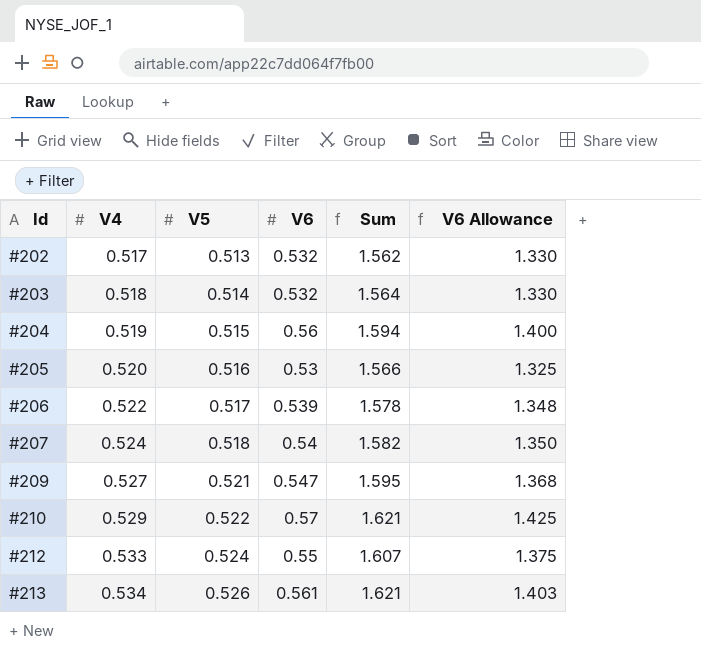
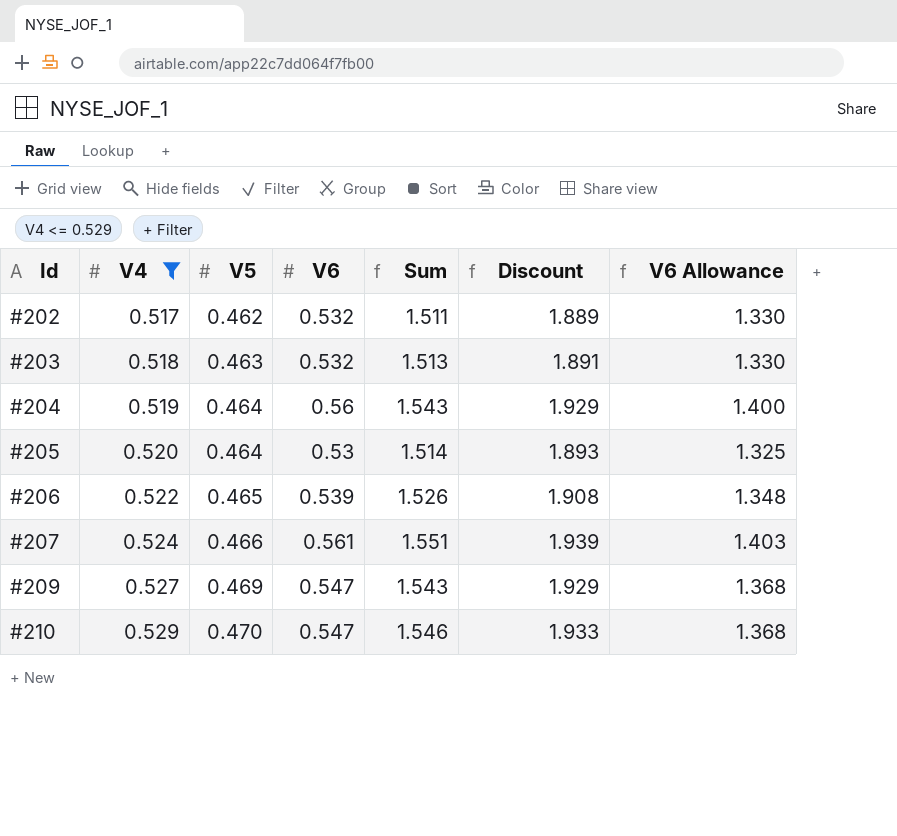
filter: none -> V4 <= 0.529
column Discount | formula: none -> [Sum] * 1.25
#202 | V5: 0.513 -> 0.462
#202 | Sum: 1.562 -> 1.511
#203 | V5: 0.514 -> 0.463
#203 | Sum: 1.564 -> 1.513
#204 | V5: 0.515 -> 0.464
#204 | Sum: 1.594 -> 1.543
#205 | V5: 0.516 -> 0.464
#205 | Sum: 1.566 -> 1.514
#206 | V5: 0.517 -> 0.465
#206 | Sum: 1.578 -> 1.526
#207 | V5: 0.518 -> 0.466
#207 | V6: 0.54 -> 0.561
#207 | Sum: 1.582 -> 1.551
#207 | V6 Allowance: 1.350 -> 1.403
#209 | V5: 0.521 -> 0.469
#209 | Sum: 1.595 -> 1.543
#210 | V5: 0.522 -> 0.470
#210 | V6: 0.57 -> 0.547
#210 | Sum: 1.621 -> 1.546
#210 | V6 Allowance: 1.425 -> 1.368

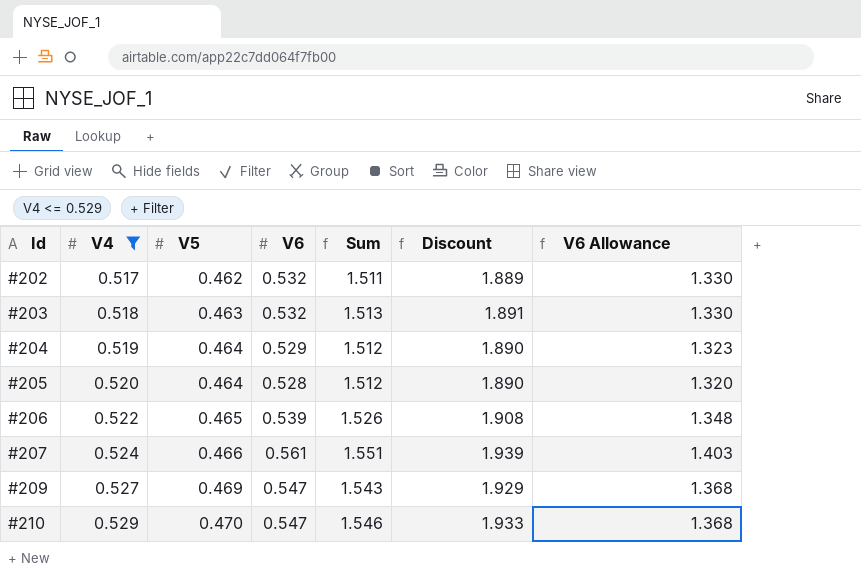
#204 | V6: 0.56 -> 0.529
#204 | Sum: 1.543 -> 1.512
#204 | Discount: 1.929 -> 1.890
#204 | V6 Allowance: 1.400 -> 1.323
#205 | V6: 0.53 -> 0.528
#205 | Sum: 1.514 -> 1.512
#205 | Discount: 1.893 -> 1.890
#205 | V6 Allowance: 1.325 -> 1.320

